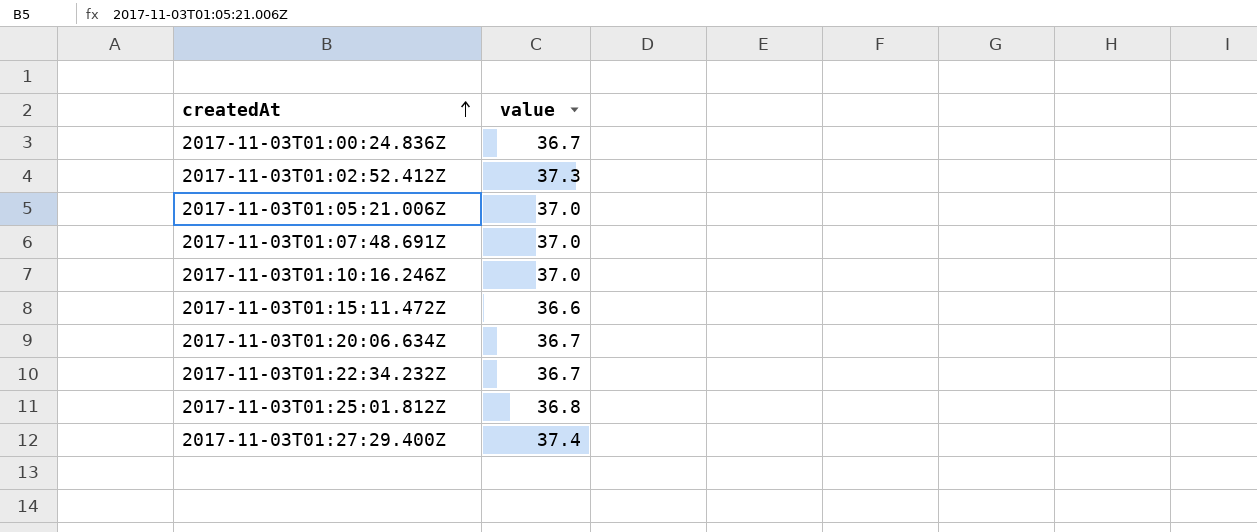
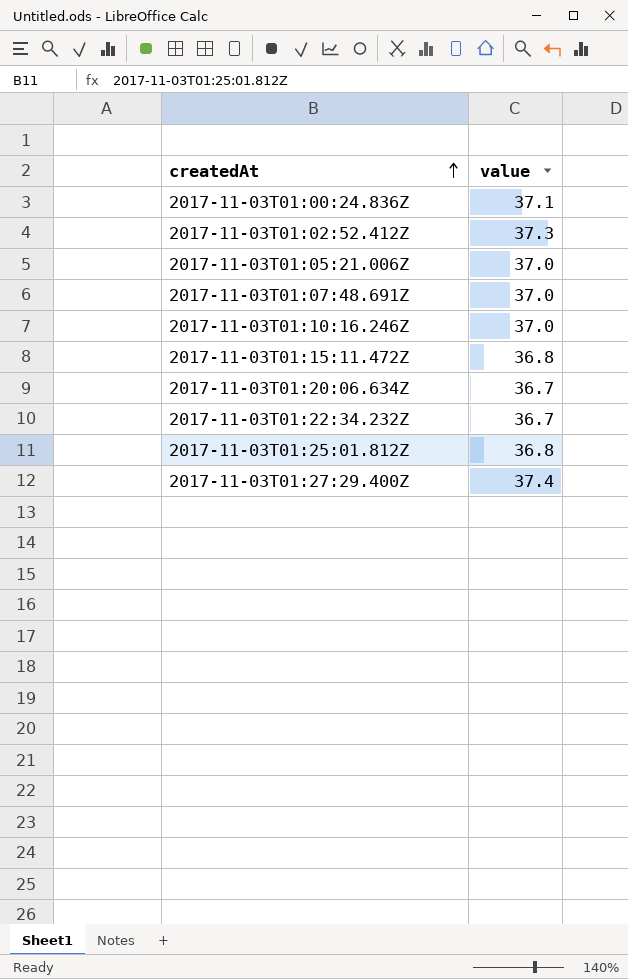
2017-11-03T01:00:24.836Z | value: 36.7 -> 37.1
2017-11-03T01:15:11.472Z | value: 36.6 -> 36.8

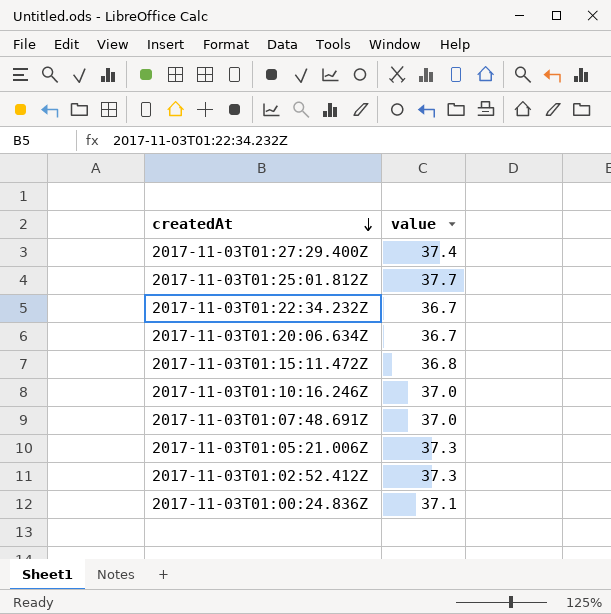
row order: createdAt ascending -> createdAt descending
2017-11-03T01:25:01.812Z | value: 36.8 -> 37.7
2017-11-03T01:05:21.006Z | value: 37.0 -> 37.3

